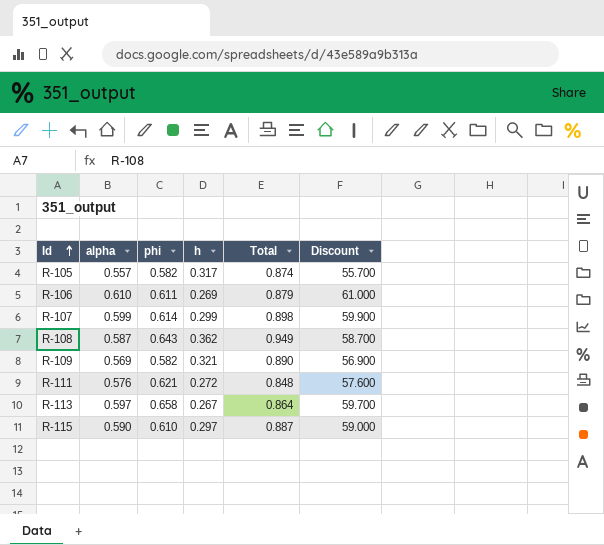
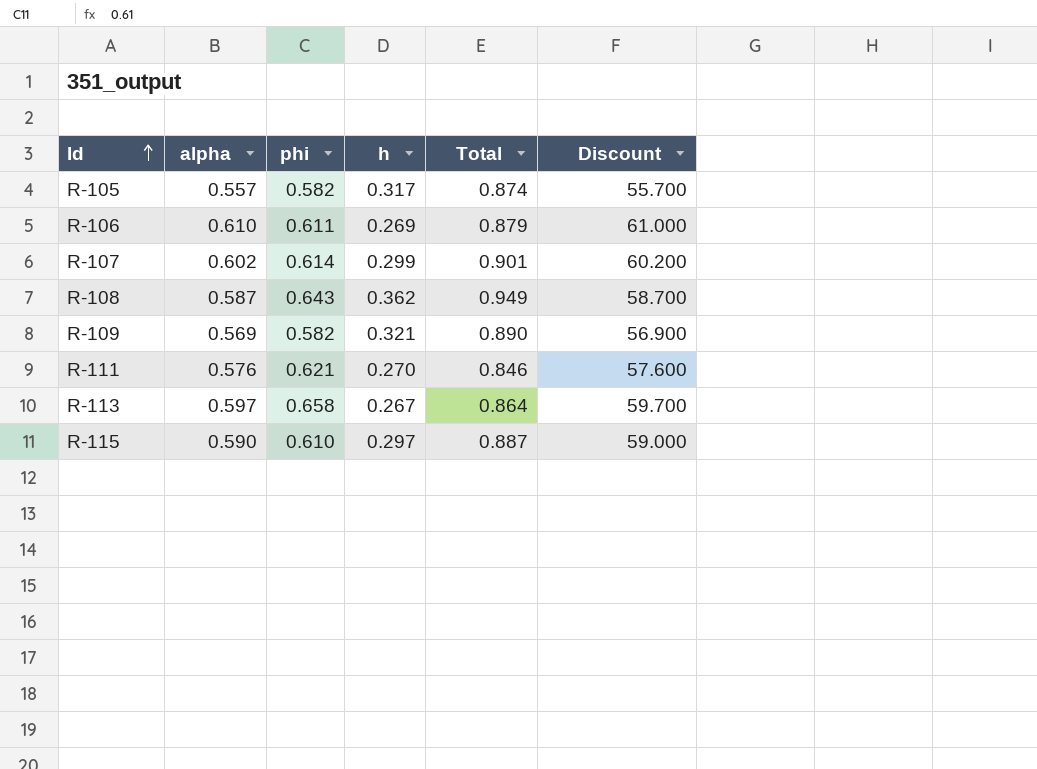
R-107 | alpha: 0.599 -> 0.602
R-107 | Total: 0.898 -> 0.901
R-107 | Discount: 59.900 -> 60.200
R-111 | h: 0.272 -> 0.270
R-111 | Total: 0.848 -> 0.846

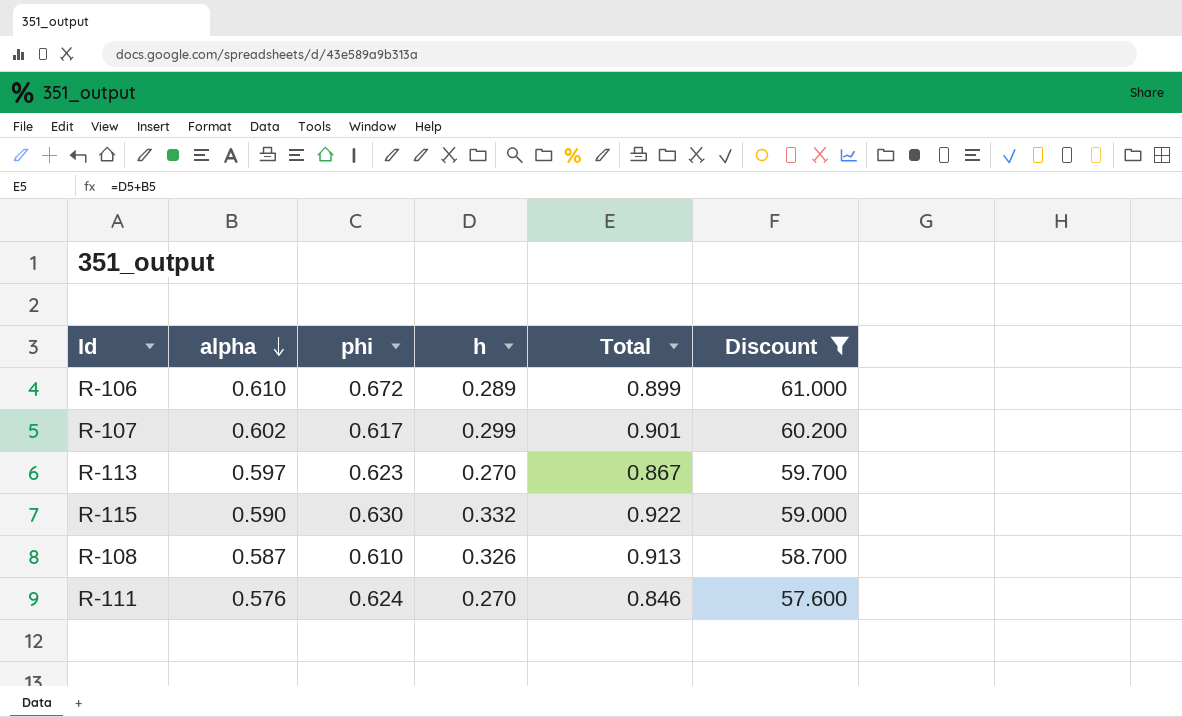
filter: none -> Discount >= 57.600
row order: Id ascending -> alpha descending
R-106 | phi: 0.611 -> 0.672
R-106 | h: 0.269 -> 0.289
R-106 | Total: 0.879 -> 0.899
R-107 | phi: 0.614 -> 0.617
R-113 | phi: 0.658 -> 0.623
R-113 | h: 0.267 -> 0.270
R-113 | Total: 0.864 -> 0.867
R-115 | phi: 0.610 -> 0.630
R-115 | h: 0.297 -> 0.332
R-115 | Total: 0.887 -> 0.922
R-108 | phi: 0.643 -> 0.610
R-108 | h: 0.362 -> 0.326
R-108 | Total: 0.949 -> 0.913
R-111 | phi: 0.621 -> 0.624

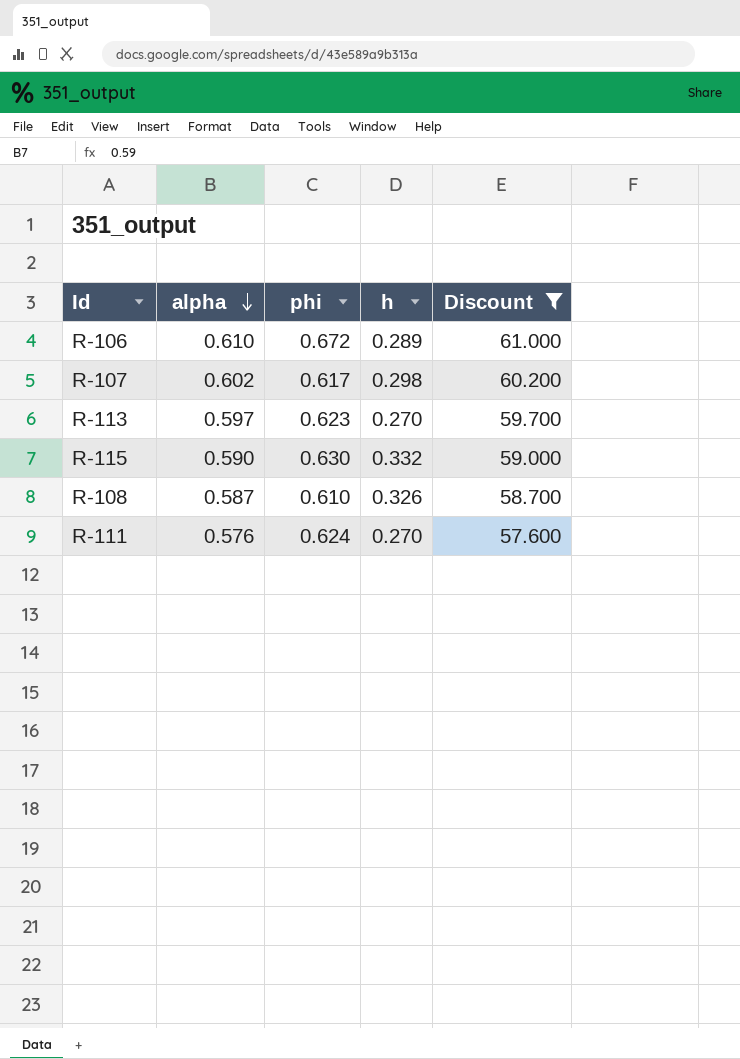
column Total | formula: [alpha] + [h] -> none
R-107 | h: 0.299 -> 0.298

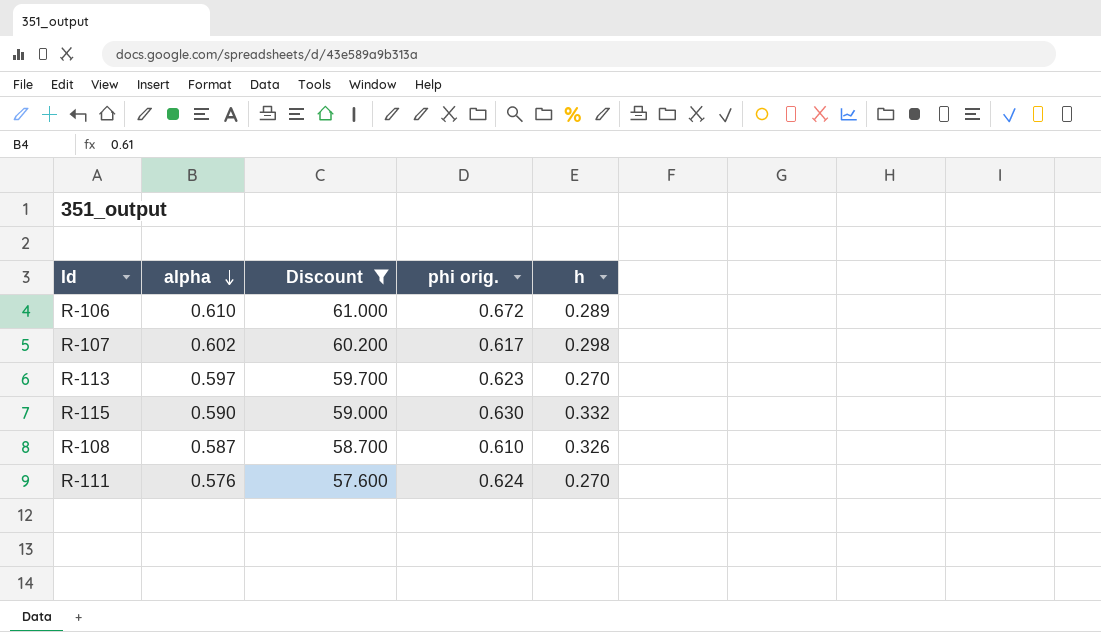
column Discount | position: 5 -> 3
column name: phi -> phi orig.

